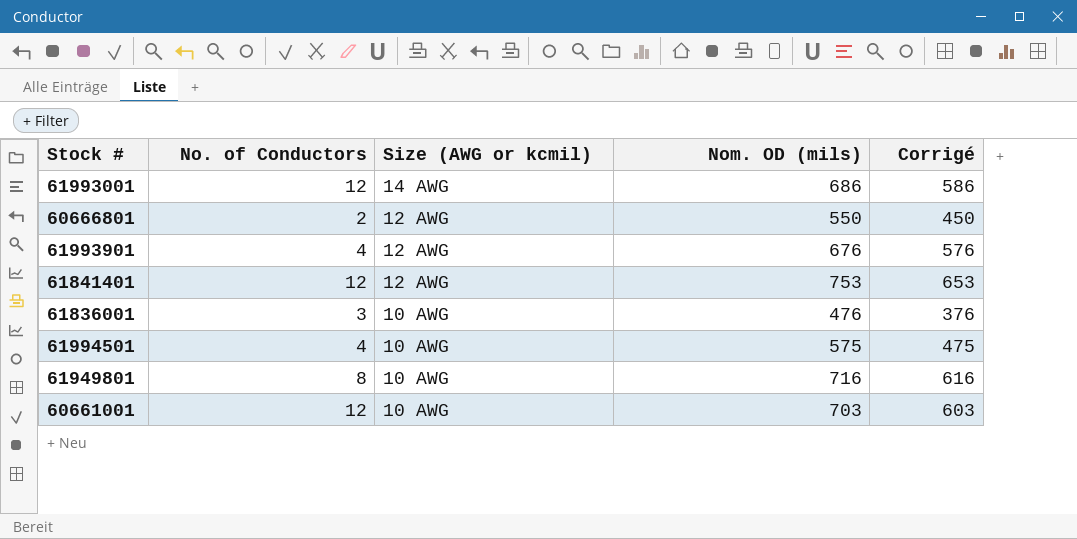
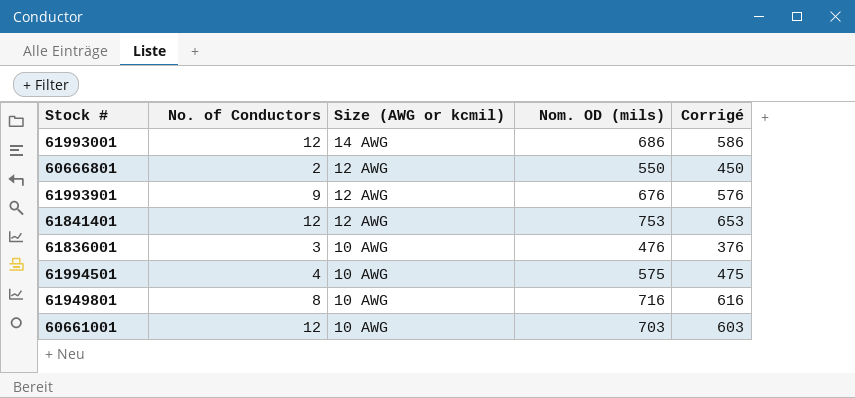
61993901 | No. of Conductors: 4 -> 9

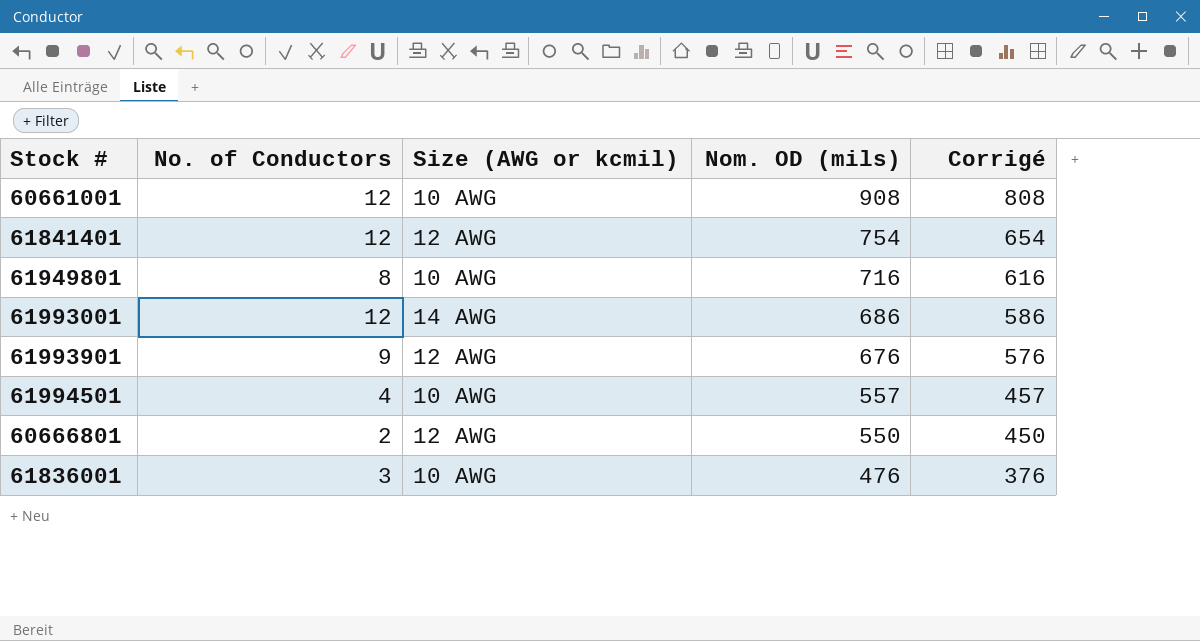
row order: Size (AWG or kcmil) descending -> Nom. OD (mils) descending
60661001 | Nom. OD (mils): 703 -> 908
60661001 | Corrigé: 603 -> 808
61841401 | Nom. OD (mils): 753 -> 754
61841401 | Corrigé: 653 -> 654
61994501 | Nom. OD (mils): 575 -> 557
61994501 | Corrigé: 475 -> 457

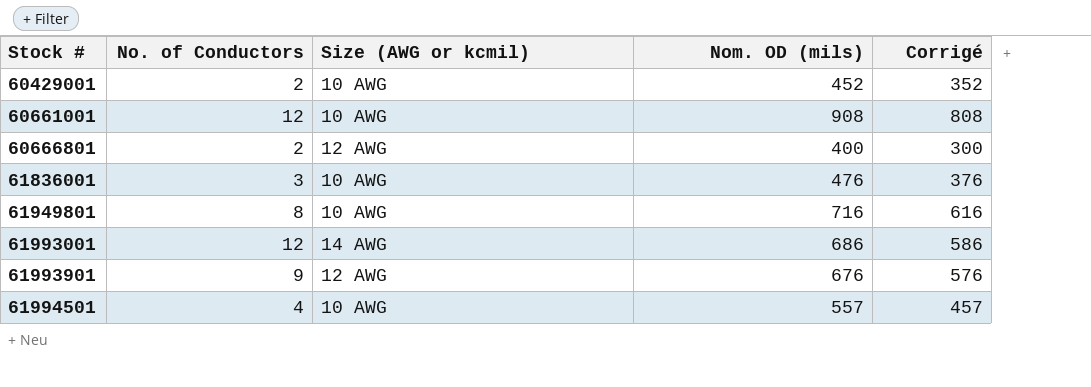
row order: Nom. OD (mils) descending -> Stock # ascending
row 61841401: 12 | 12 AWG | 754 | 654 -> none
row 60429001: none -> 2 | 10 AWG | 452 | 352
60666801 | Nom. OD (mils): 550 -> 400
60666801 | Corrigé: 450 -> 300

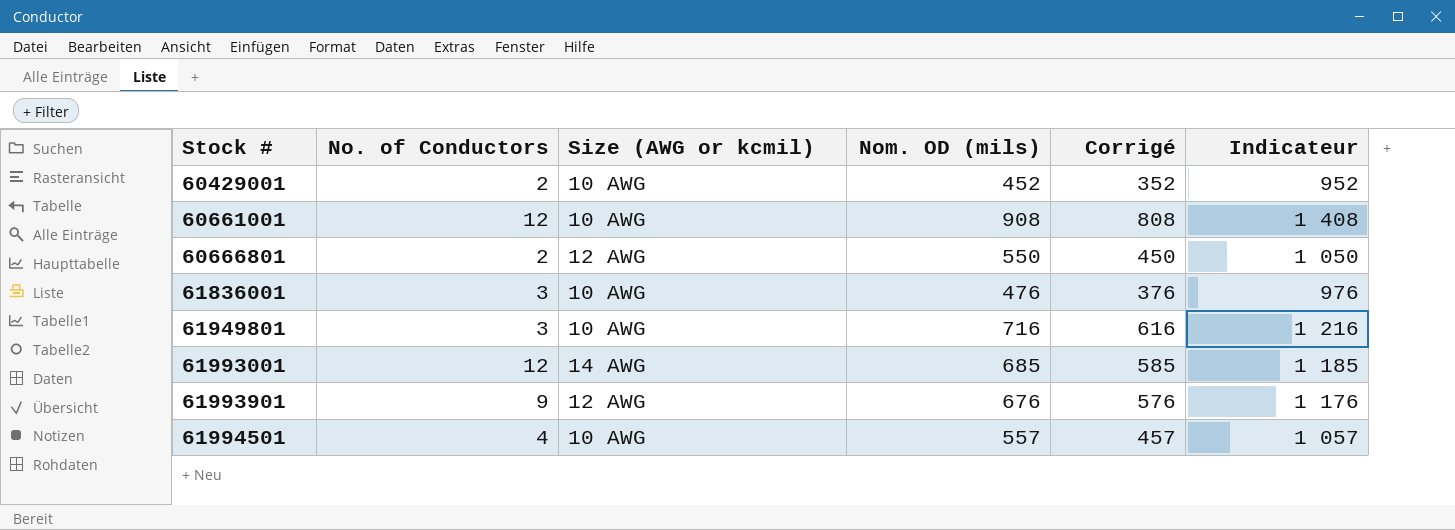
column Indicateur | formula: none -> [Nom. OD (mils)] + 500
60666801 | Nom. OD (mils): 400 -> 550
60666801 | Corrigé: 300 -> 450
61949801 | No. of Conductors: 8 -> 3
61993001 | Nom. OD (mils): 686 -> 685
61993001 | Corrigé: 586 -> 585

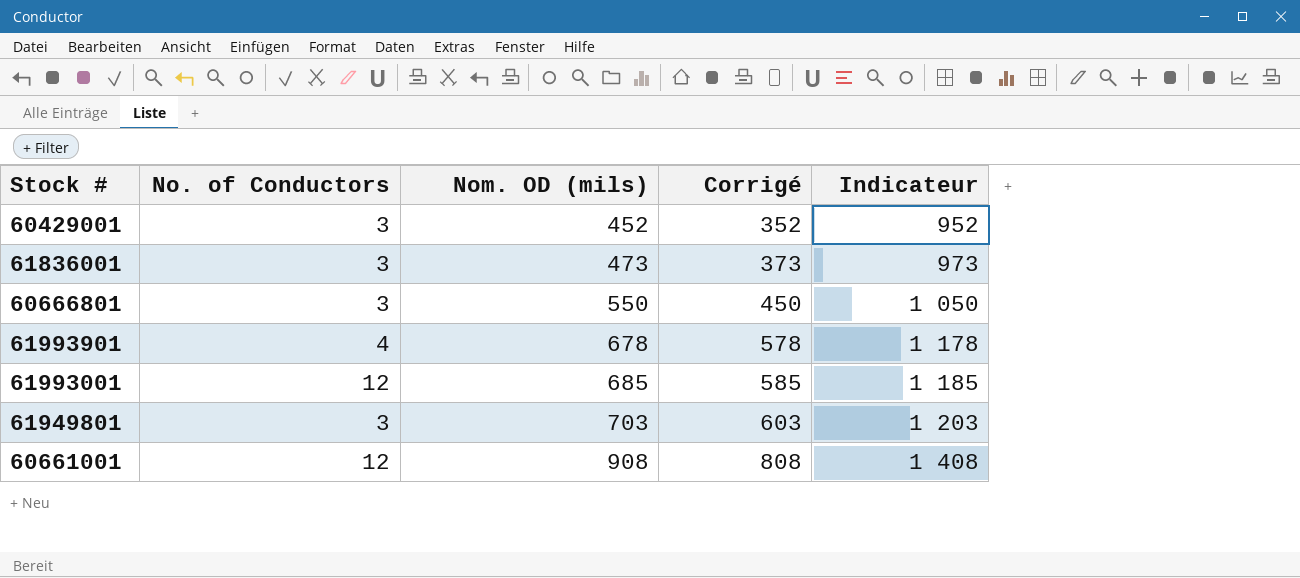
row order: Stock # ascending -> Nom. OD (mils) ascending
column Size (AWG or kcmil) | position: 3 -> none
row 61994501: 4 | 10 AWG | 557 | 457 | 1 057 -> none
60429001 | No. of Conductors: 2 -> 3
61836001 | Nom. OD (mils): 476 -> 473
61836001 | Corrigé: 376 -> 373
61836001 | Indicateur: 976 -> 973
60666801 | No. of Conductors: 2 -> 3
61993901 | No. of Conductors: 9 -> 4
61993901 | Nom. OD (mils): 676 -> 678
61993901 | Corrigé: 576 -> 578
61993901 | Indicateur: 1 176 -> 1 178
61949801 | Nom. OD (mils): 716 -> 703
61949801 | Corrigé: 616 -> 603
61949801 | Indicateur: 1 216 -> 1 203

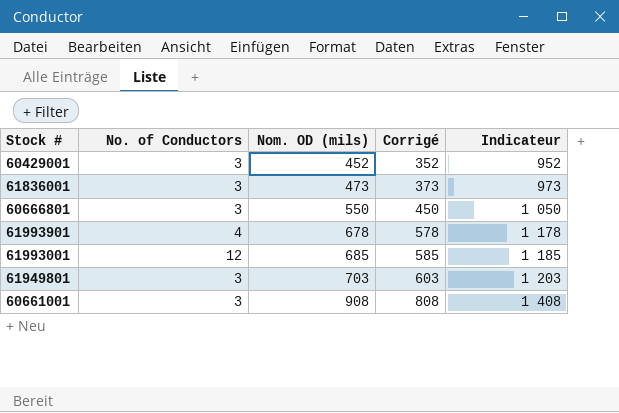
60661001 | No. of Conductors: 12 -> 3

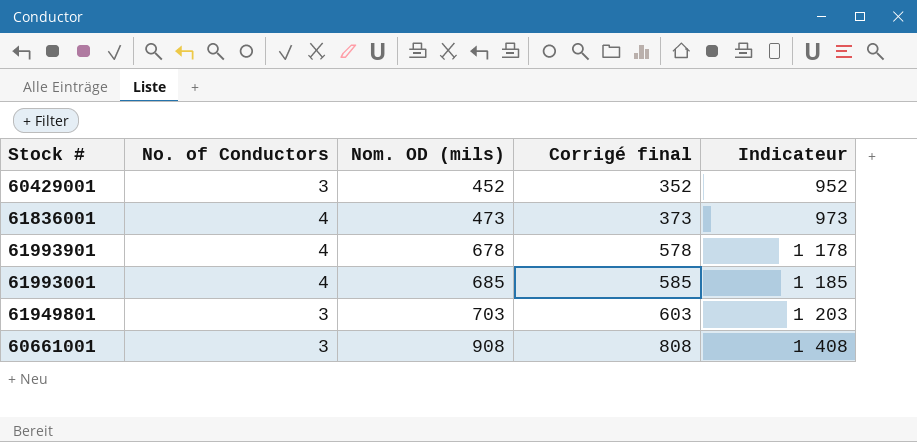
column name: Corrigé -> Corrigé final
row 60666801: 3 | 550 | 450 | 1 050 -> none
61836001 | No. of Conductors: 3 -> 4
61993001 | No. of Conductors: 12 -> 4

